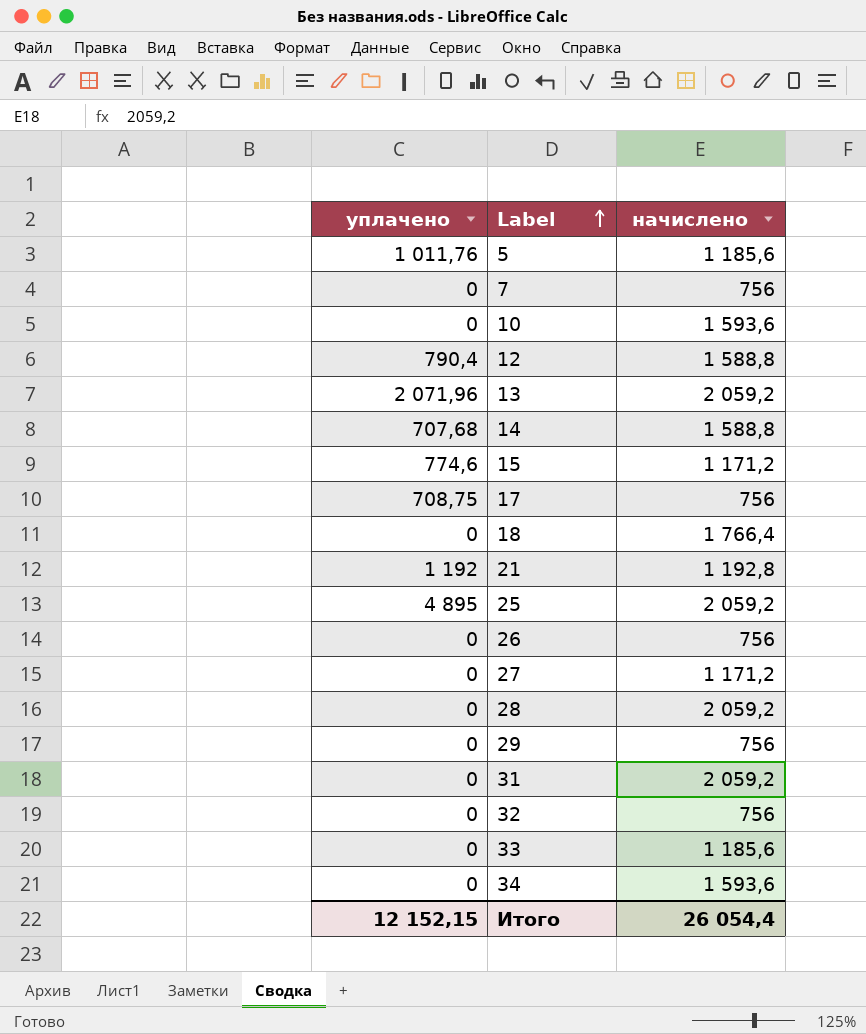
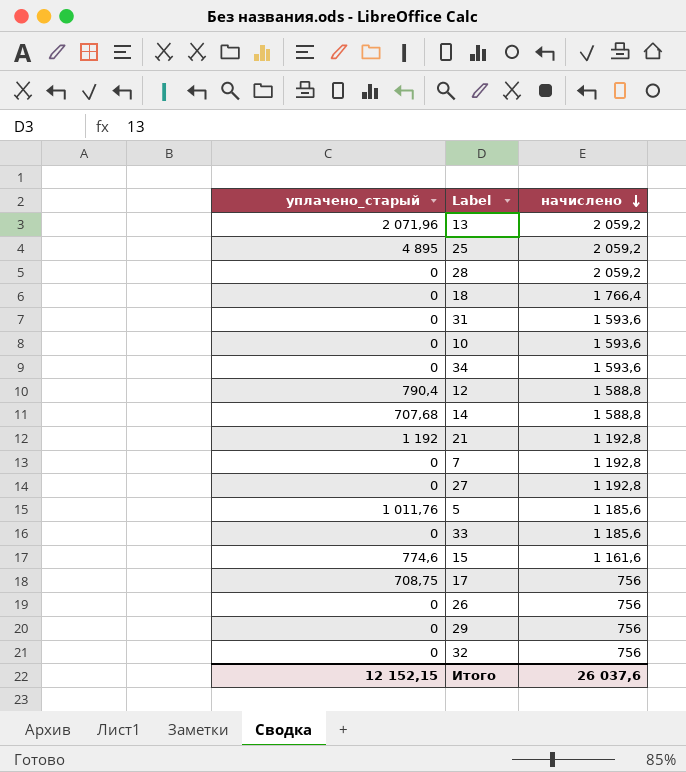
row order: Label ascending -> начислено descending
column name: уплачено -> уплачено_старый
31 | начислено: 2 059,2 -> 1 593,6
7 | начислено: 756 -> 1 192,8
27 | начислено: 1 171,2 -> 1 192,8
15 | начислено: 1 171,2 -> 1 161,6
Итого | начислено: 26 054,4 -> 26 037,6

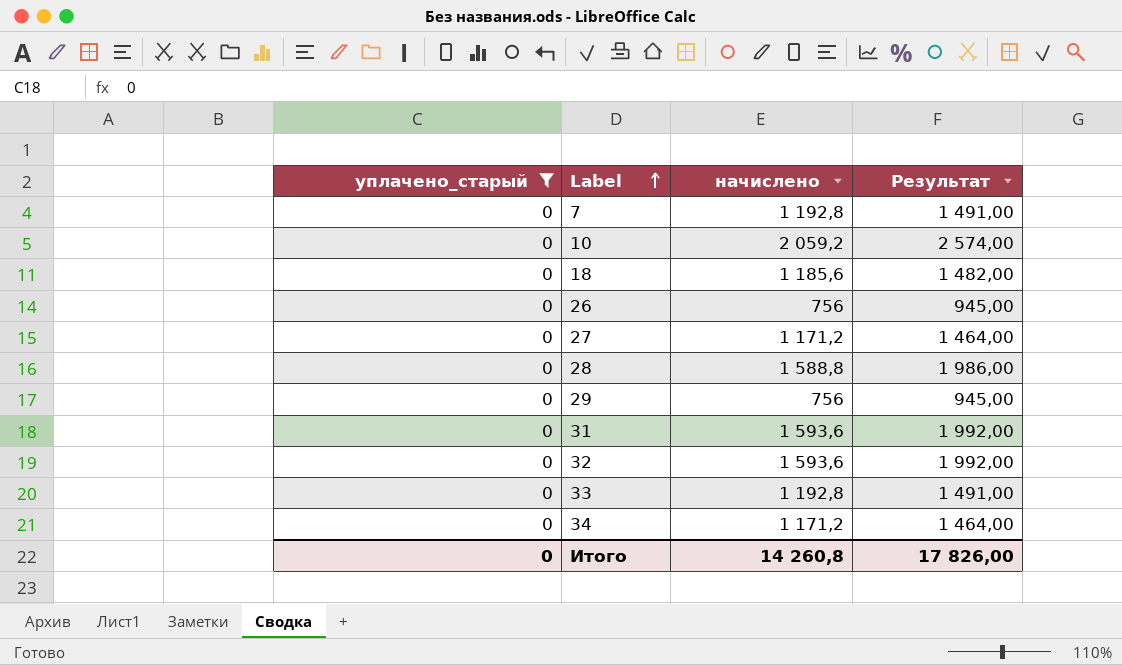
filter: none -> уплачено_старый = 0
row order: начислено descending -> Label ascending
column Результат | formula: none -> [начислено] * 1,25
10 | начислено: 1 593,6 -> 2 059,2
18 | начислено: 1 766,4 -> 1 185,6
27 | начислено: 1 192,8 -> 1 171,2
28 | начислено: 2 059,2 -> 1 588,8
32 | начислено: 756 -> 1 593,6
33 | начислено: 1 185,6 -> 1 192,8
34 | начислено: 1 593,6 -> 1 171,2
Итого | уплачено_старый: 12 152,15 -> 0
Итого | начислено: 26 037,6 -> 14 260,8

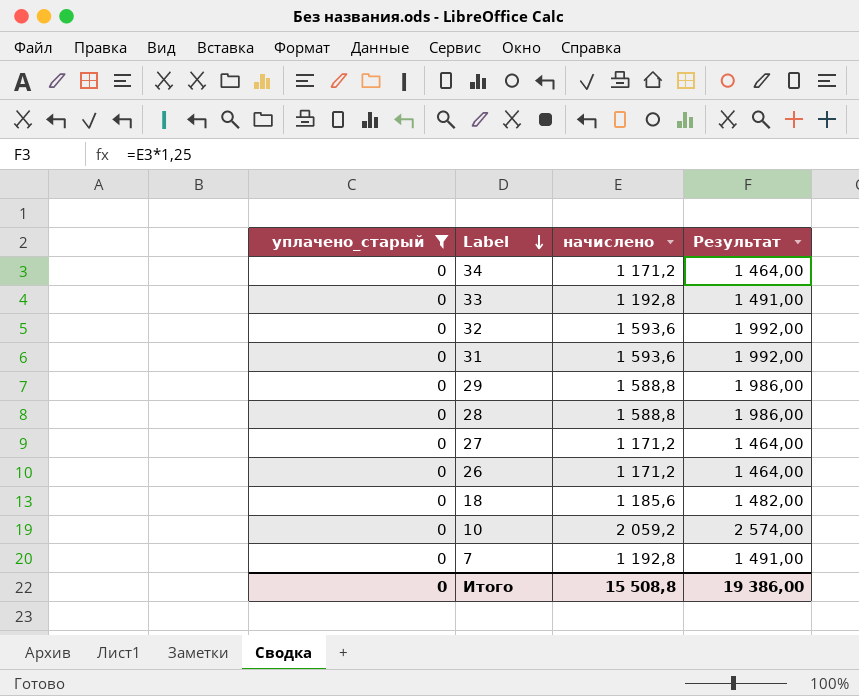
row order: Label ascending -> Label descending
29 | начислено: 756 -> 1 588,8
29 | Результат: 945,00 -> 1 986,00
26 | начислено: 756 -> 1 171,2
26 | Результат: 945,00 -> 1 464,00
Итого | начислено: 14 260,8 -> 15 508,8
Итого | Результат: 17 826,00 -> 19 386,00

